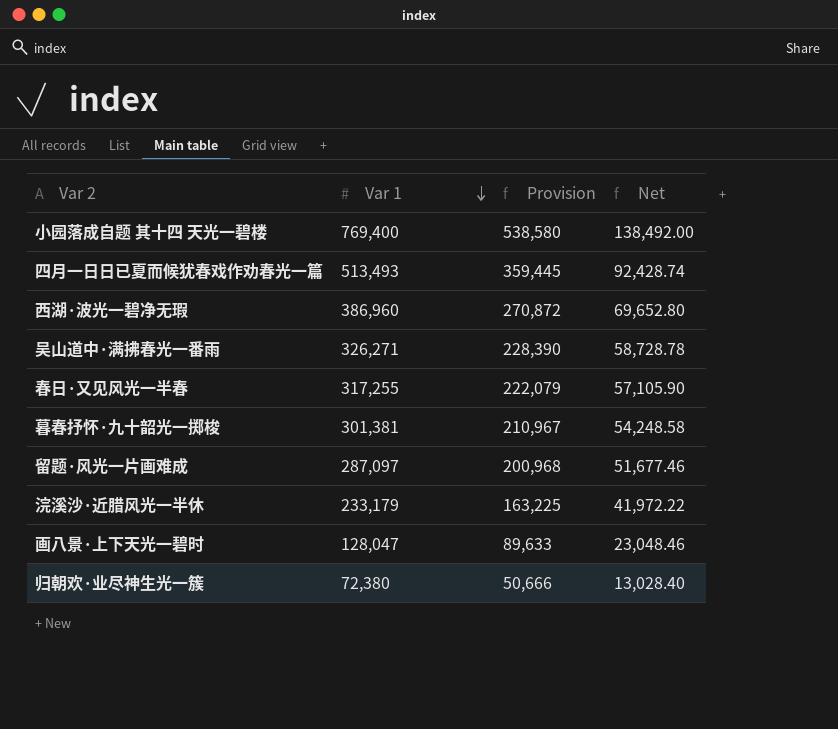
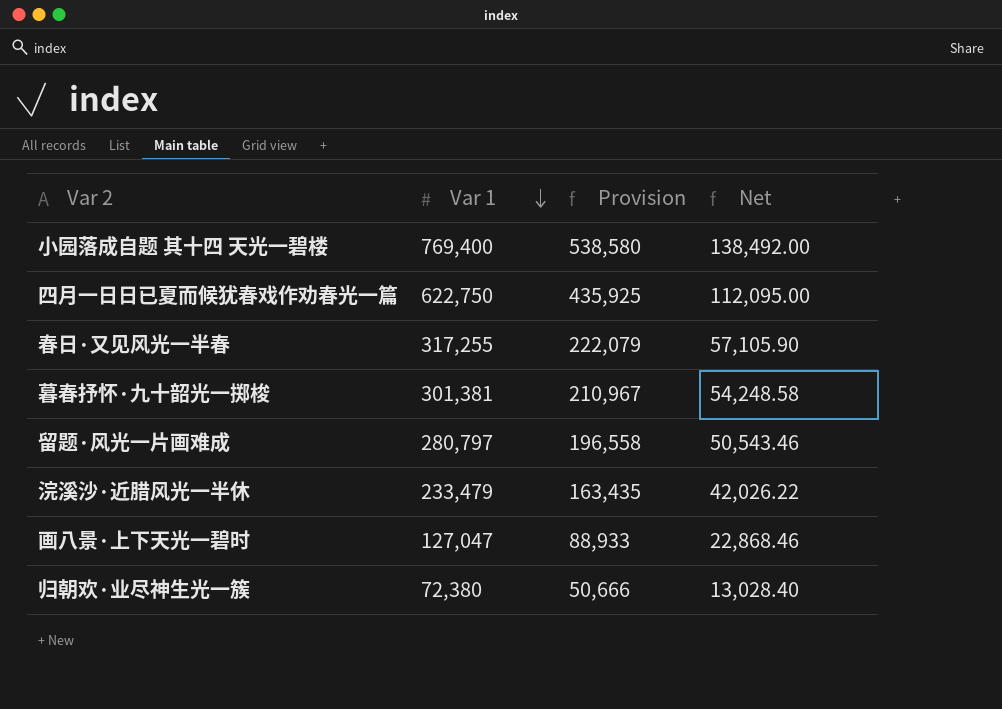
row 西湖·波光一碧净无瑕: 386,960 | 270,872 | 69,652.80 -> none
row 吴山道中·满拂春光一番雨: 326,271 | 228,390 | 58,728.78 -> none
四月一日日已夏而候犹春戏作劝春光一篇 | Var 1: 513,493 -> 622,750
四月一日日已夏而候犹春戏作劝春光一篇 | Provision: 359,445 -> 435,925
四月一日日已夏而候犹春戏作劝春光一篇 | Net: 92,428.74 -> 112,095.00
留题·风光一片画难成 | Var 1: 287,097 -> 280,797
留题·风光一片画难成 | Provision: 200,968 -> 196,558
留题·风光一片画难成 | Net: 51,677.46 -> 50,543.46
浣溪沙·近腊风光一半休 | Var 1: 233,179 -> 233,479
浣溪沙·近腊风光一半休 | Provision: 163,225 -> 163,435
浣溪沙·近腊风光一半休 | Net: 41,972.22 -> 42,026.22
画八景·上下天光一碧时 | Var 1: 128,047 -> 127,047
画八景·上下天光一碧时 | Provision: 89,633 -> 88,933
画八景·上下天光一碧时 | Net: 23,048.46 -> 22,868.46

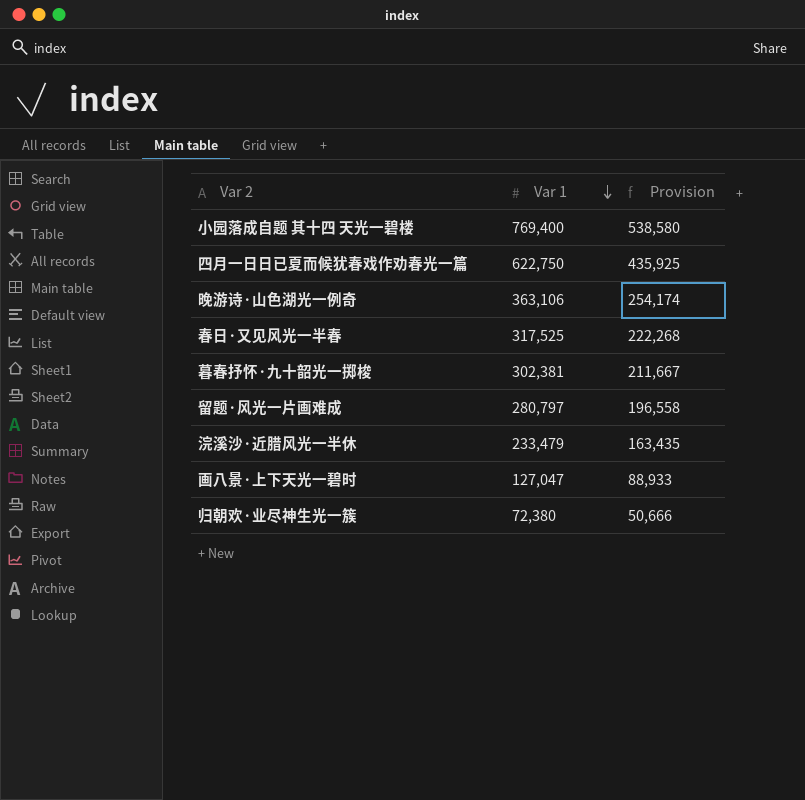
column Net | formula: [Var 1] * 0.18 -> none
row 晚游诗·山色湖光一例奇: none -> 363,106 | 254,174
春日·又见风光一半春 | Var 1: 317,255 -> 317,525
春日·又见风光一半春 | Provision: 222,079 -> 222,268
暮春抒怀·九十韶光一掷梭 | Var 1: 301,381 -> 302,381
暮春抒怀·九十韶光一掷梭 | Provision: 210,967 -> 211,667

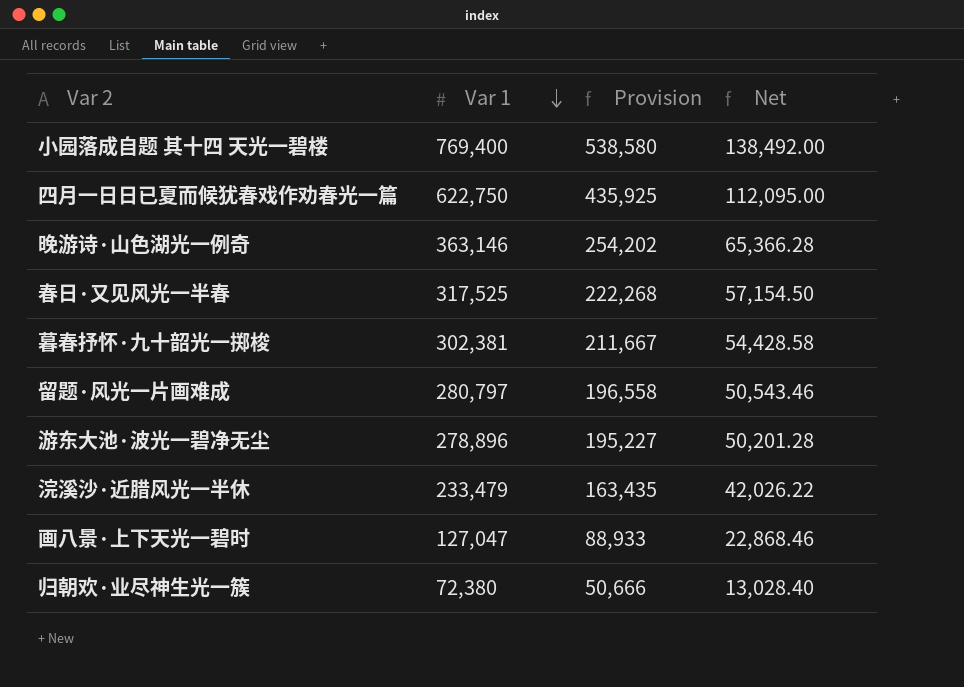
column Net | formula: none -> [Var 1] * 0.18
晚游诗·山色湖光一例奇 | Var 1: 363,106 -> 363,146
晚游诗·山色湖光一例奇 | Provision: 254,174 -> 254,202
row 游东大池·波光一碧净无尘: none -> 278,896 | 195,227 | 50,201.28

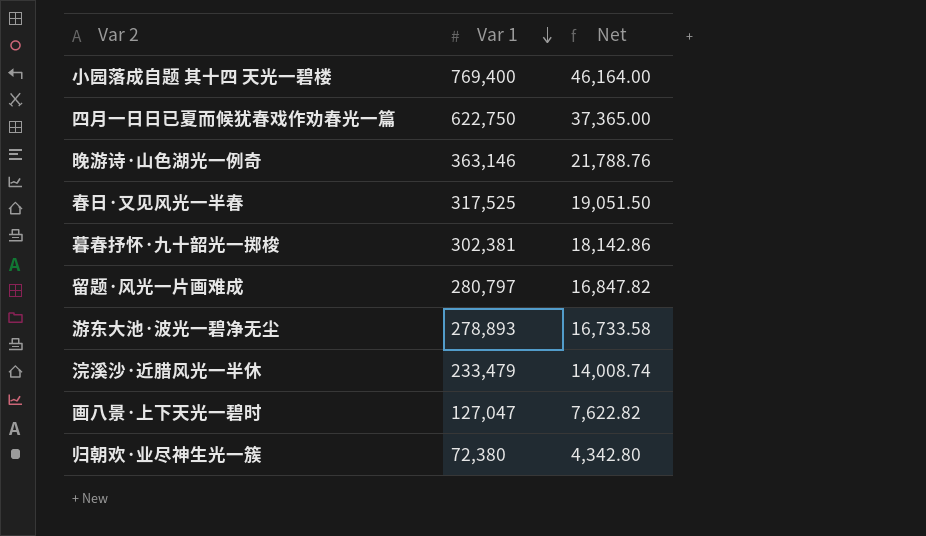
column Provision | formula: [Var 1] * 0.7 -> none
column Net | formula: [Var 1] * 0.18 -> [Var 1] * 0.06
游东大池·波光一碧净无尘 | Var 1: 278,896 -> 278,893

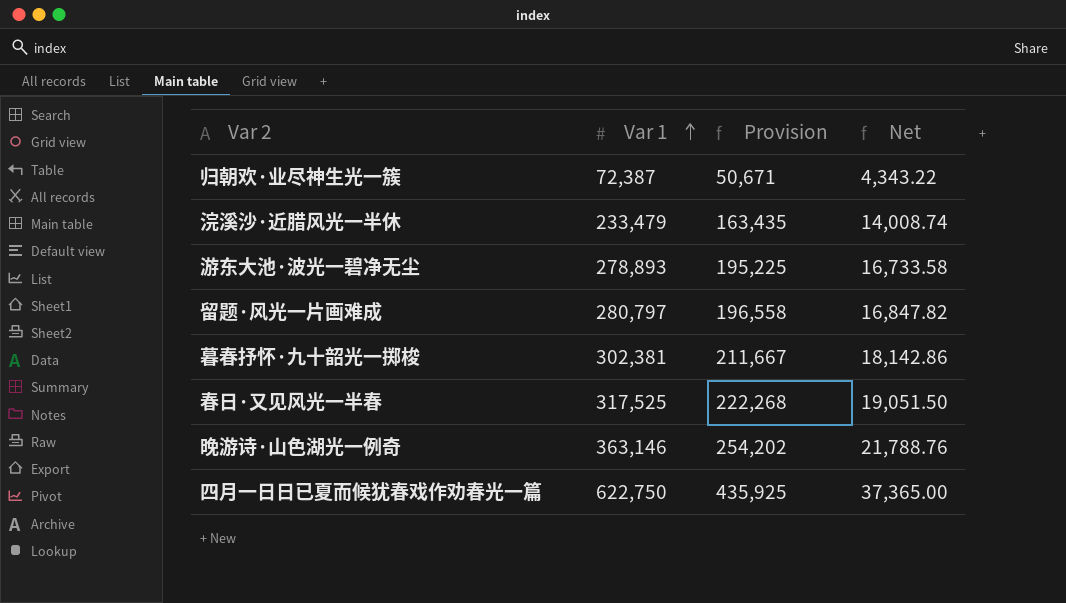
row order: Var 1 descending -> Var 1 ascending
column Provision | formula: none -> [Var 1] * 0.7
row 小园落成自题 其十四 天光一碧楼: 769,400 | 46,164.00 -> none
row 画八景·上下天光一碧时: 127,047 | 7,622.82 -> none
归朝欢·业尽神生光一簇 | Var 1: 72,380 -> 72,387
归朝欢·业尽神生光一簇 | Net: 4,342.80 -> 4,343.22

